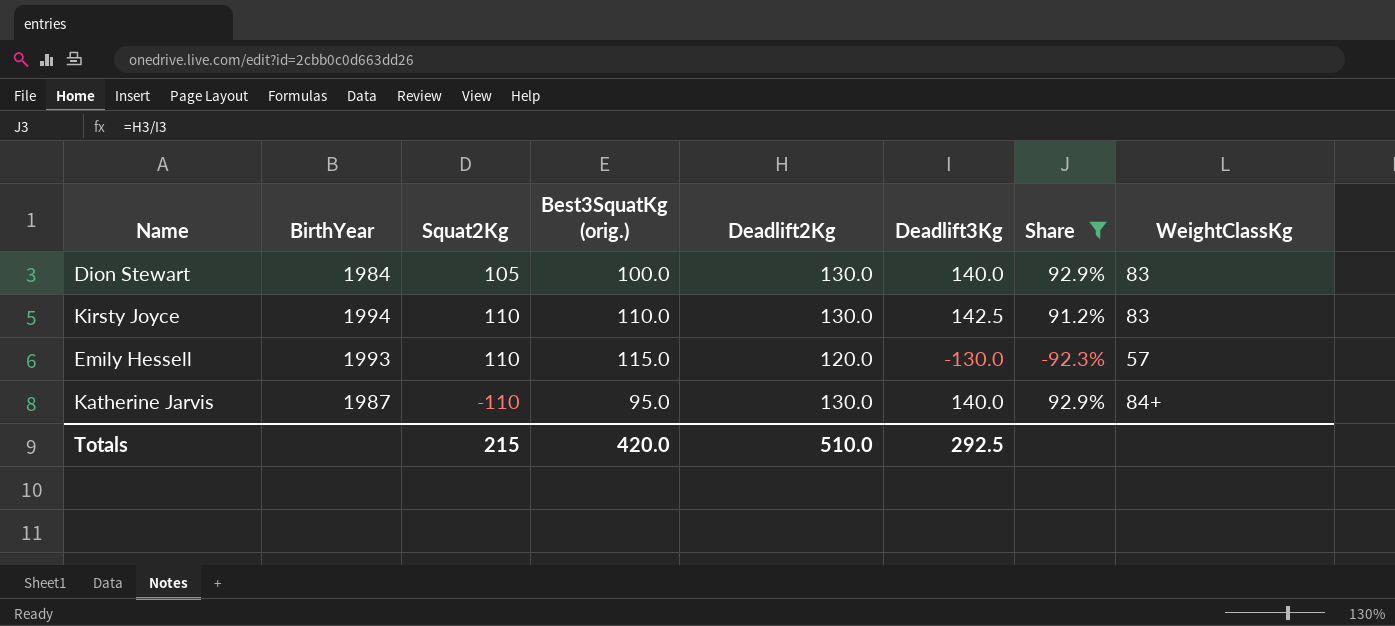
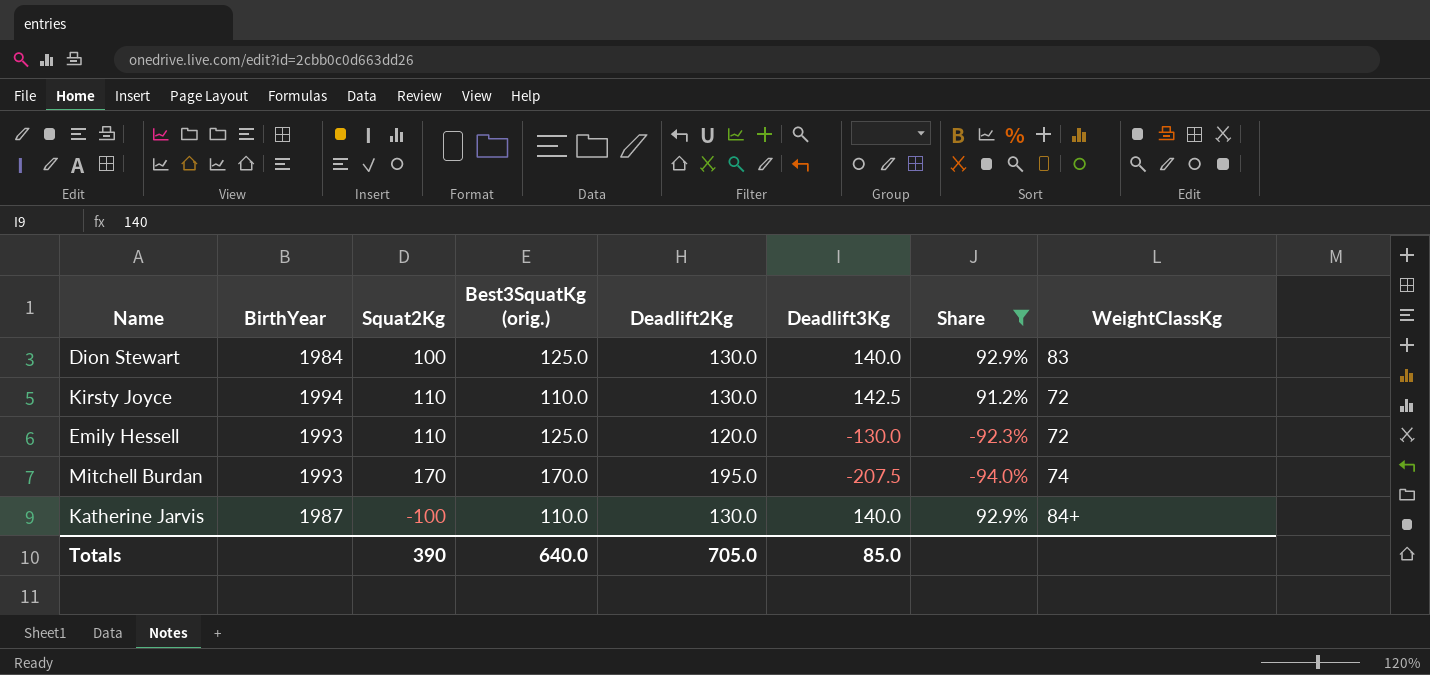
Dion Stewart | Squat2Kg: 105 -> 100
Dion Stewart | Best3SquatKg (orig.): 100.0 -> 125.0
Kirsty Joyce | WeightClassKg: 83 -> 72
Emily Hessell | Best3SquatKg (orig.): 115.0 -> 125.0
Emily Hessell | WeightClassKg: 57 -> 72
row Mitchell Burdan: none -> 1993 | 170 | 170.0 | 195.0 | -207.5 | -94.0% | 74
Katherine Jarvis | Squat2Kg: -110 -> -100
Katherine Jarvis | Best3SquatKg (orig.): 95.0 -> 110.0
Totals | Squat2Kg: 215 -> 390
Totals | Best3SquatKg (orig.): 420.0 -> 640.0
Totals | Deadlift2Kg: 510.0 -> 705.0
Totals | Deadlift3Kg: 292.5 -> 85.0

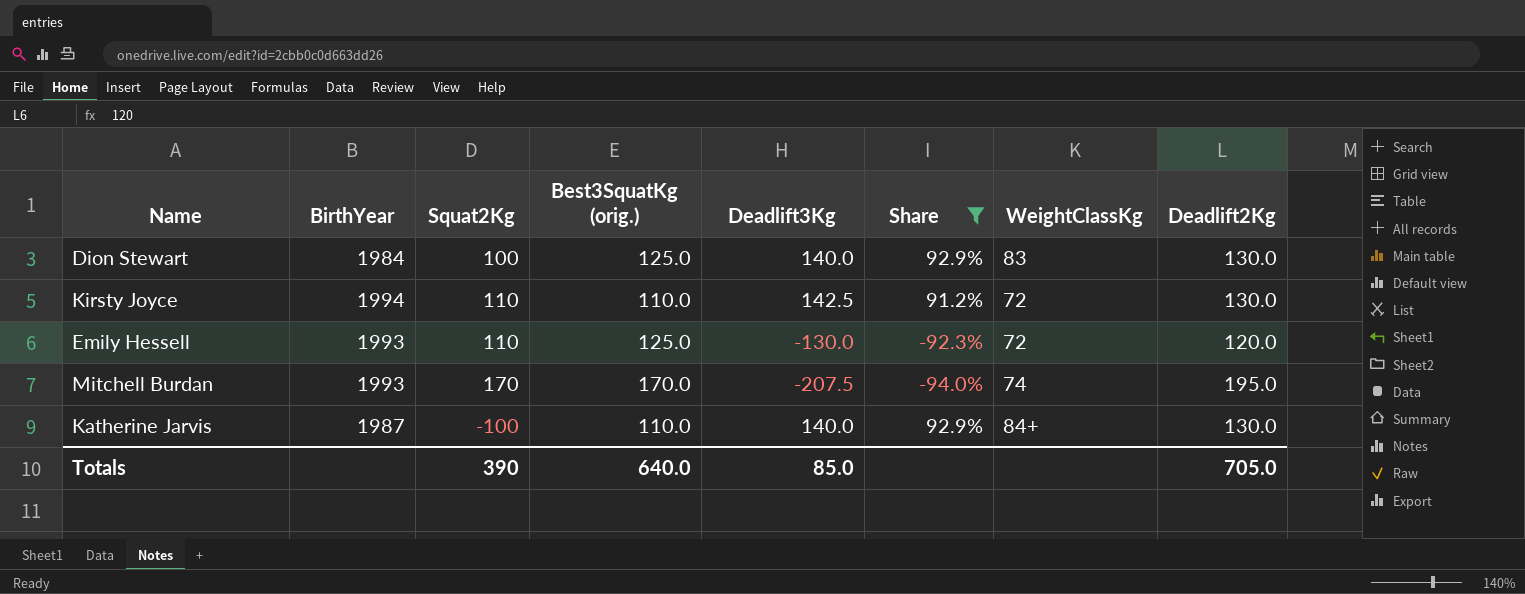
column Deadlift2Kg | position: 5 -> 8

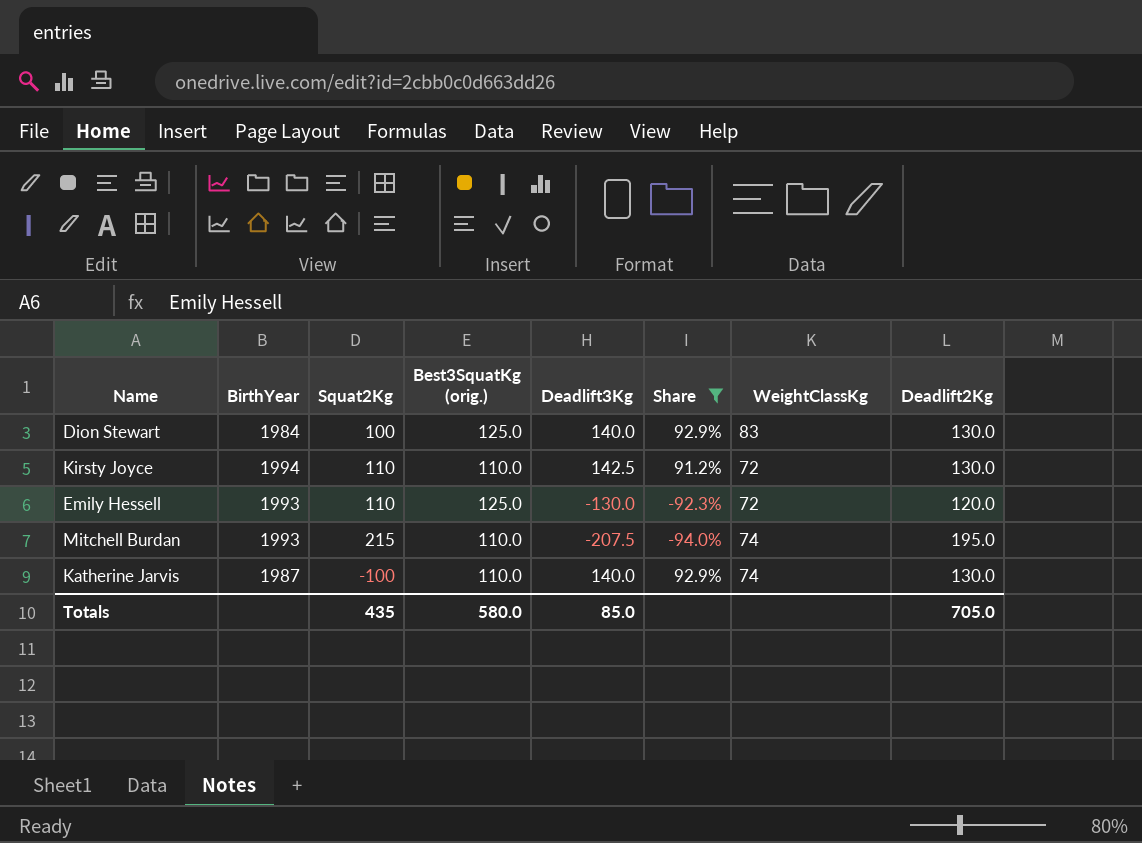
Mitchell Burdan | Squat2Kg: 170 -> 215
Mitchell Burdan | Best3SquatKg (orig.): 170.0 -> 110.0
Katherine Jarvis | WeightClassKg: 84+ -> 74
Totals | Squat2Kg: 390 -> 435
Totals | Best3SquatKg (orig.): 640.0 -> 580.0

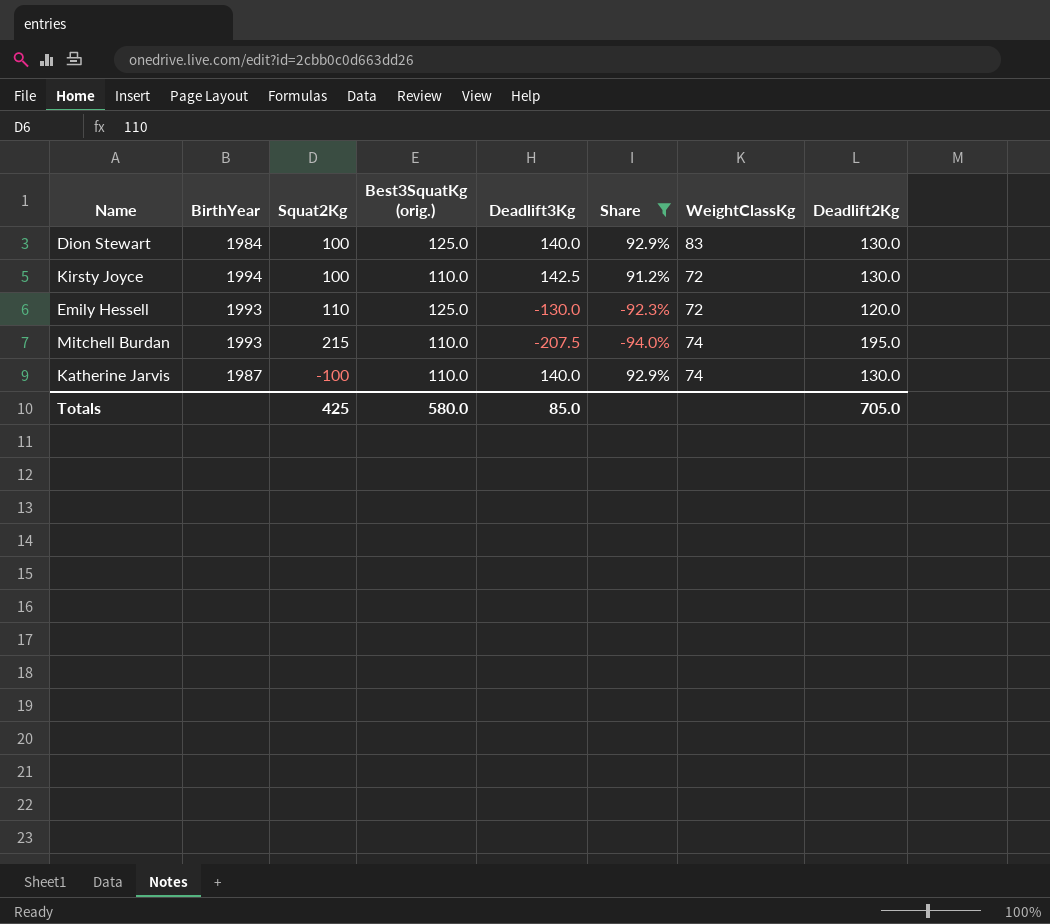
Kirsty Joyce | Squat2Kg: 110 -> 100
Totals | Squat2Kg: 435 -> 425

